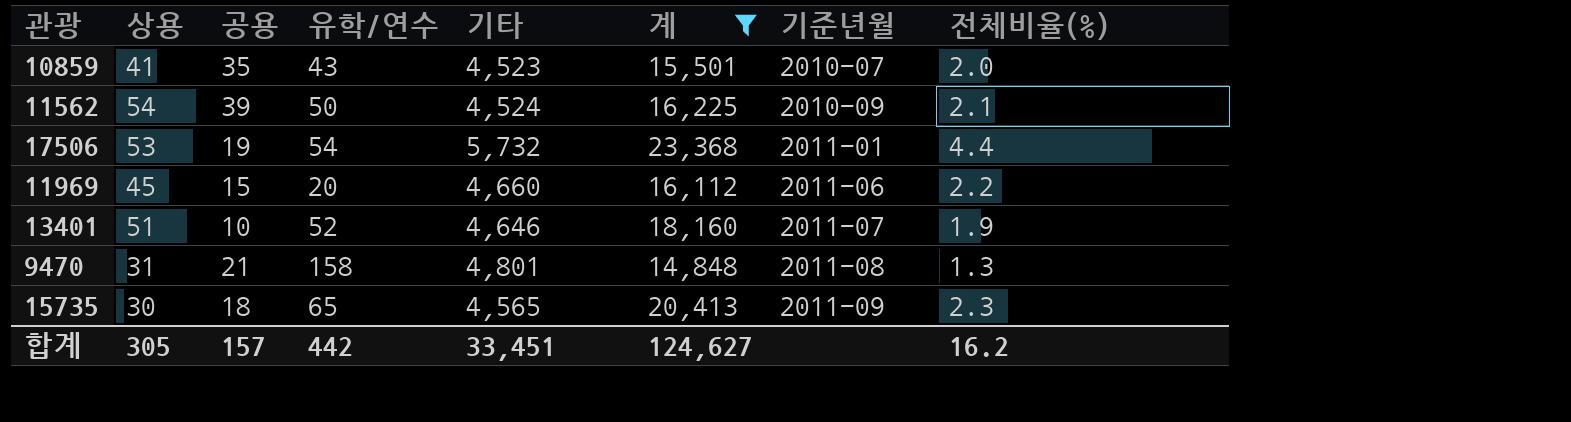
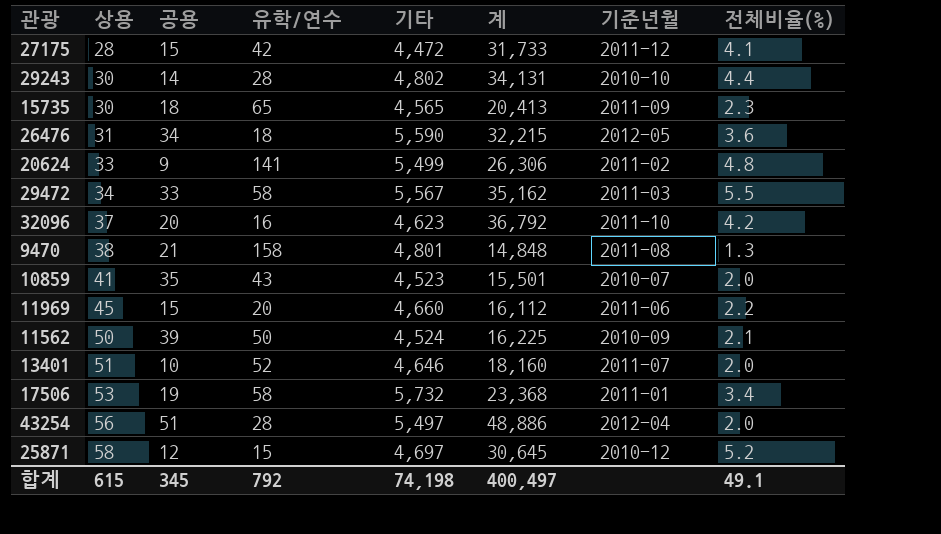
filter: 계 <= 23,368 -> none
row order: 기준년월 ascending -> 상용 ascending
9470 | 상용: 31 -> 38
11562 | 상용: 54 -> 50
13401 | 전체비율(%): 1.9 -> 2.0
17506 | 유학/연수: 54 -> 58
17506 | 전체비율(%): 4.4 -> 3.4
합계 | 상용: 305 -> 615
합계 | 공용: 157 -> 345
합계 | 유학/연수: 442 -> 792
합계 | 기타: 33,451 -> 74,198
합계 | 계: 124,627 -> 400,497
합계 | 전체비율(%): 16.2 -> 49.1

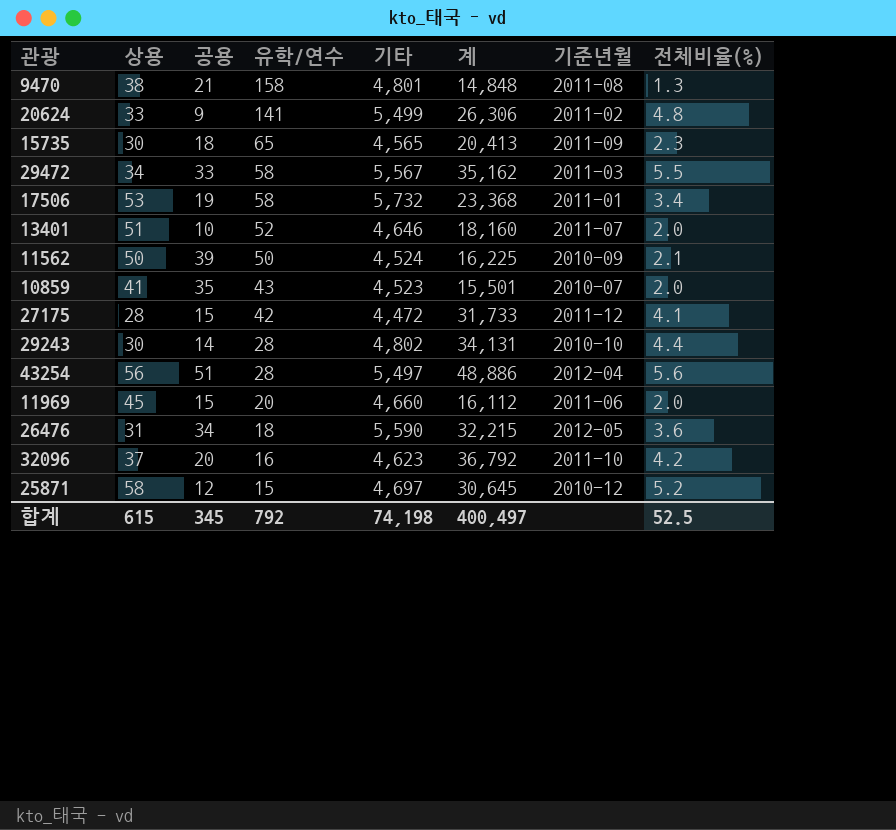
row order: 상용 ascending -> 유학/연수 descending
43254 | 전체비율(%): 2.0 -> 5.6
11969 | 전체비율(%): 2.2 -> 2.0
합계 | 전체비율(%): 49.1 -> 52.5

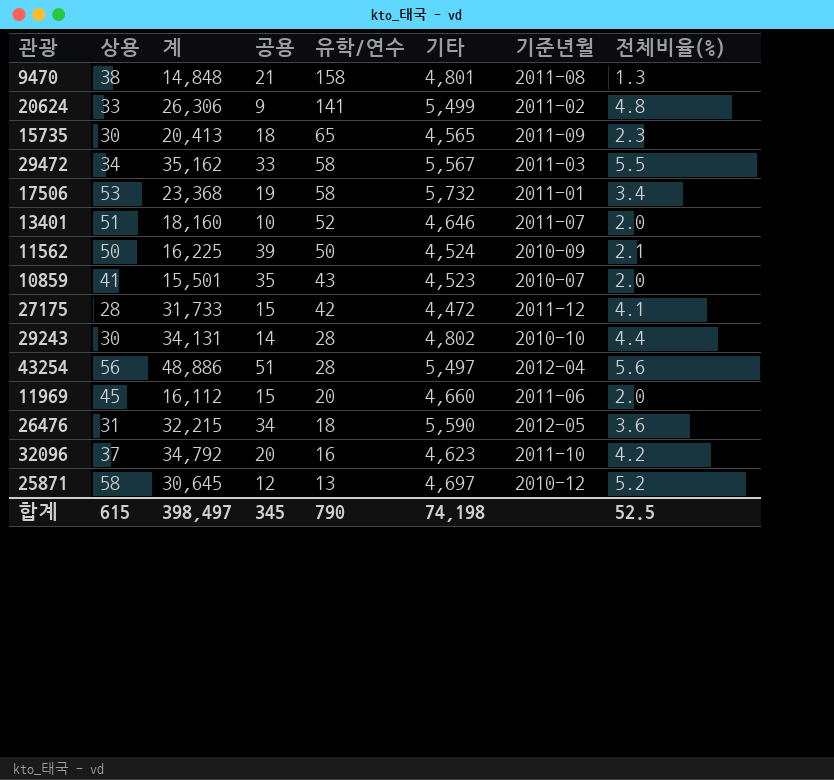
column 계 | position: 6 -> 3
32096 | 계: 36,792 -> 34,792
25871 | 유학/연수: 15 -> 13
합계 | 계: 400,497 -> 398,497
합계 | 유학/연수: 792 -> 790

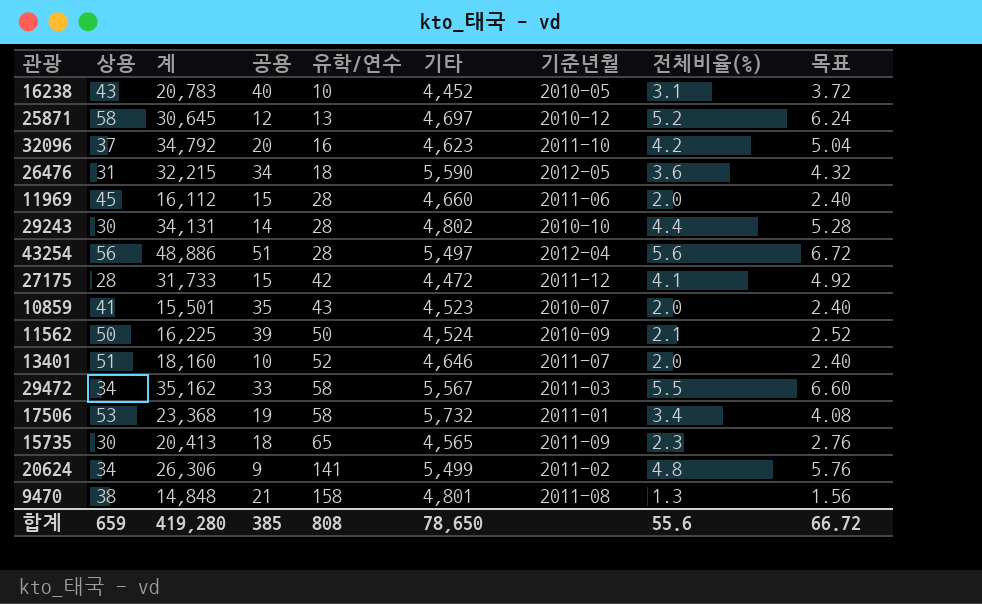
row order: 유학/연수 descending -> 유학/연수 ascending
column 목표 | formula: none -> [전체비율(%)] * 1.2
row 16238: none -> 43 | 20,783 | 40 | 10 | 4,452 | 2010-05 | 3.1 | 3.72
11969 | 유학/연수: 20 -> 28
20624 | 상용: 33 -> 34
합계 | 상용: 615 -> 659
합계 | 계: 398,497 -> 419,280
합계 | 공용: 345 -> 385
합계 | 유학/연수: 790 -> 808
합계 | 기타: 74,198 -> 78,650
합계 | 전체비율(%): 52.5 -> 55.6

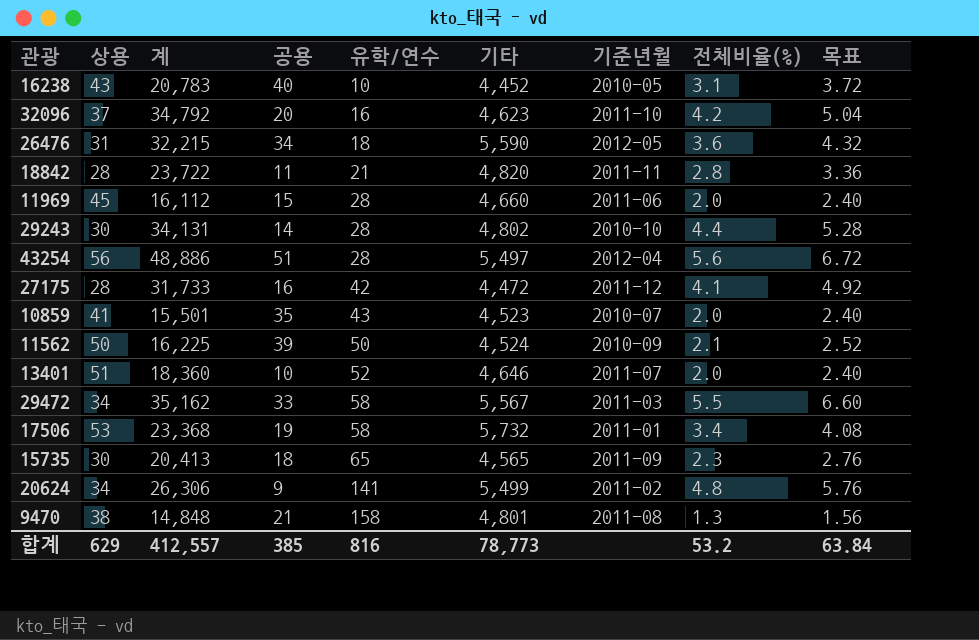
row 25871: 58 | 30,645 | 12 | 13 | 4,697 | 2010-12 | 5.2 | 6.24 -> none
row 18842: none -> 28 | 23,722 | 11 | 21 | 4,820 | 2011-11 | 2.8 | 3.36
27175 | 공용: 15 -> 16
13401 | 계: 18,160 -> 18,360
합계 | 상용: 659 -> 629
합계 | 계: 419,280 -> 412,557
합계 | 유학/연수: 808 -> 816
합계 | 기타: 78,650 -> 78,773
합계 | 전체비율(%): 55.6 -> 53.2
합계 | 목표: 66.72 -> 63.84

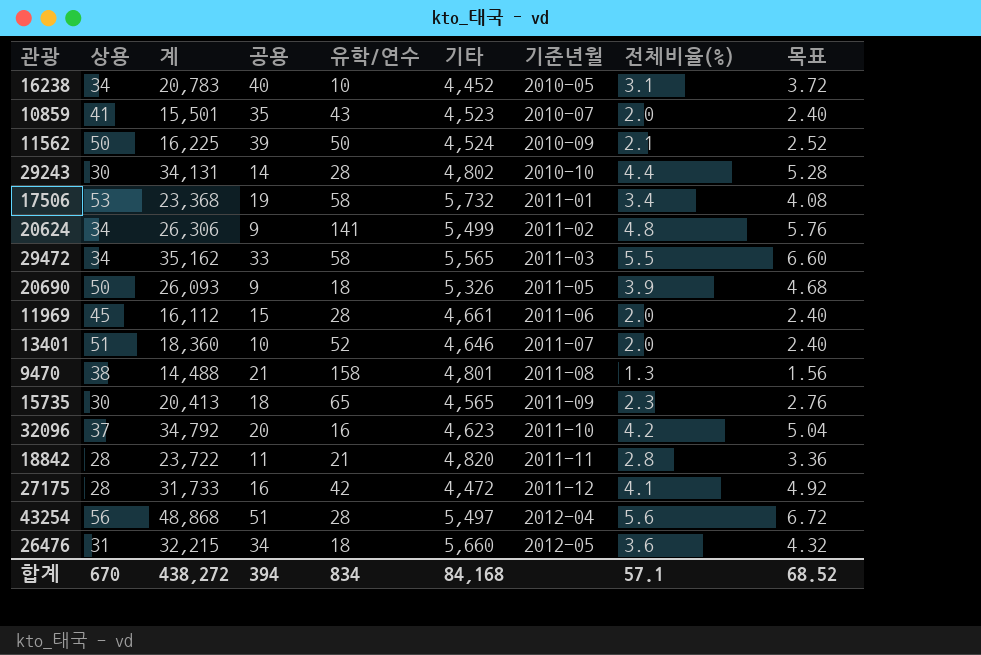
row order: 유학/연수 ascending -> 기준년월 ascending
16238 | 상용: 43 -> 34
29472 | 기타: 5,567 -> 5,565
row 20690: none -> 50 | 26,093 | 9 | 18 | 5,326 | 2011-05 | 3.9 | 4.68
11969 | 기타: 4,660 -> 4,661
9470 | 계: 14,848 -> 14,488
43254 | 계: 48,886 -> 48,868
26476 | 기타: 5,590 -> 5,660
합계 | 상용: 629 -> 670
합계 | 계: 412,557 -> 438,272
합계 | 공용: 385 -> 394
합계 | 유학/연수: 816 -> 834
합계 | 기타: 78,773 -> 84,168
합계 | 전체비율(%): 53.2 -> 57.1
합계 | 목표: 63.84 -> 68.52

